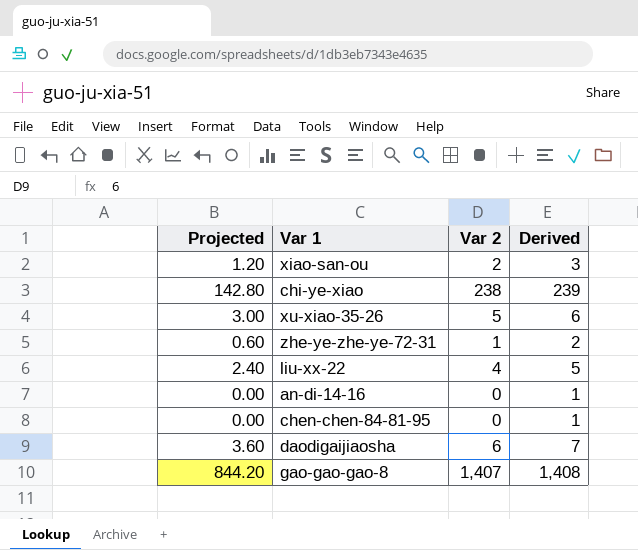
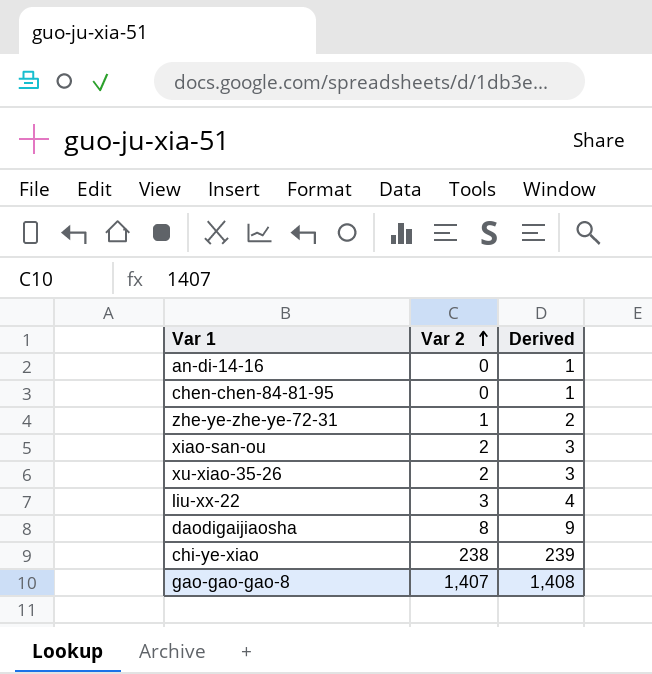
row order: none -> Var 2 ascending
column Projected | formula: [Var 2] * 0.6 -> none
xu-xiao-35-26 | Var 2: 5 -> 2
xu-xiao-35-26 | Derived: 6 -> 3
liu-xx-22 | Var 2: 4 -> 3
liu-xx-22 | Derived: 5 -> 4
daodigaijiaosha | Var 2: 6 -> 8
daodigaijiaosha | Derived: 7 -> 9

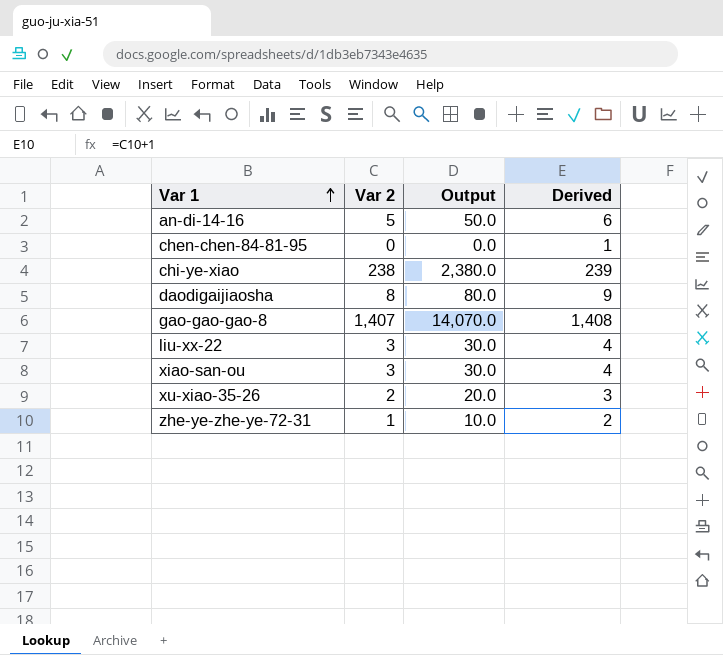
row order: Var 2 ascending -> Var 1 ascending
column Output | formula: none -> [Var 2] * 10
an-di-14-16 | Var 2: 0 -> 5
an-di-14-16 | Derived: 1 -> 6
xiao-san-ou | Var 2: 2 -> 3
xiao-san-ou | Derived: 3 -> 4

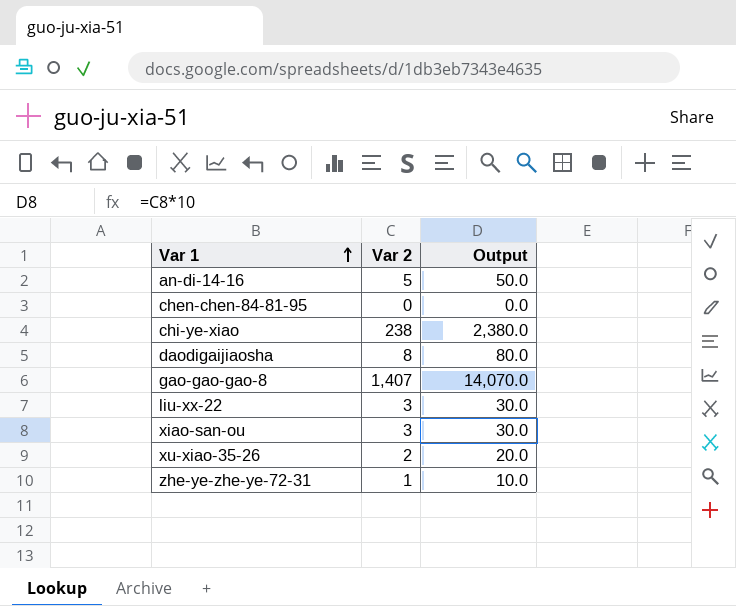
column Derived | formula: [Var 2] + 1 -> none

